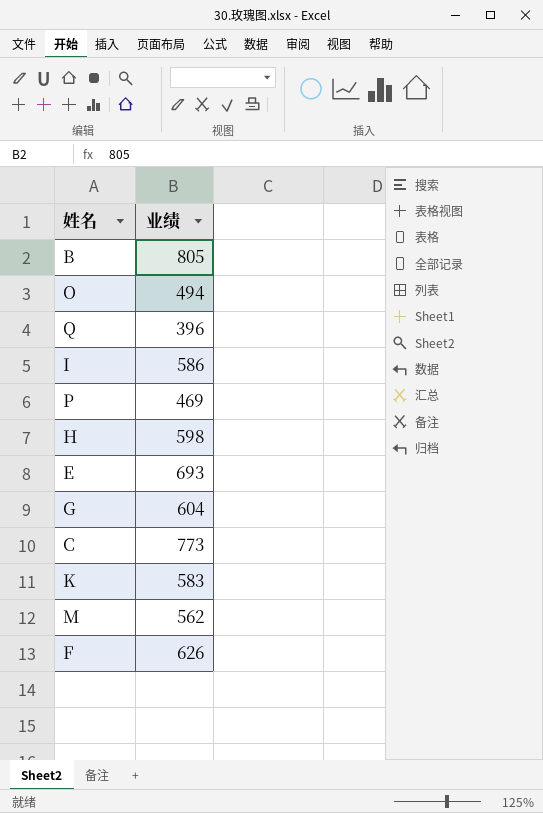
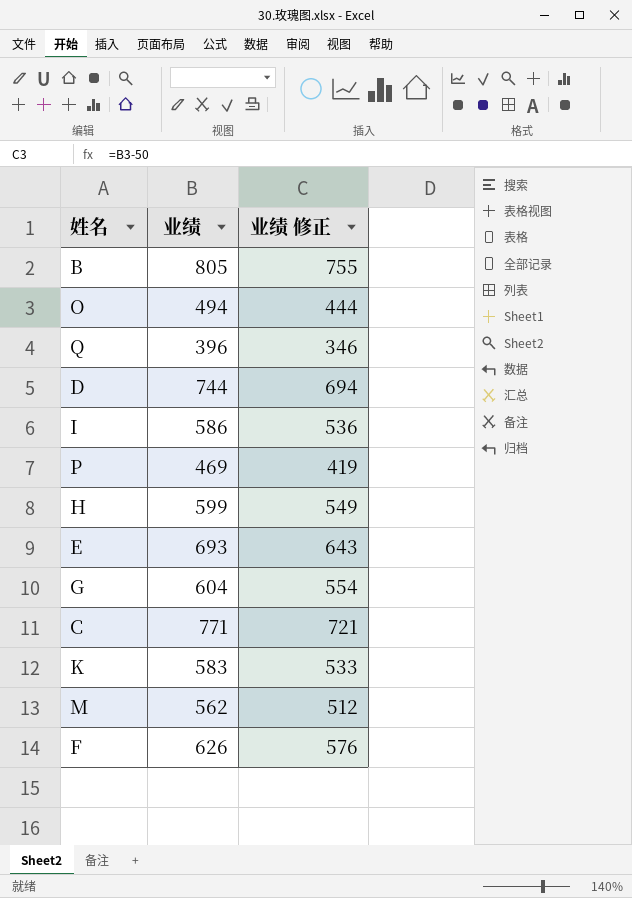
column 业绩 修正 | formula: none -> [业绩] - 50
row D: none -> 744 | 694
H | 业绩: 598 -> 599
C | 业绩: 773 -> 771

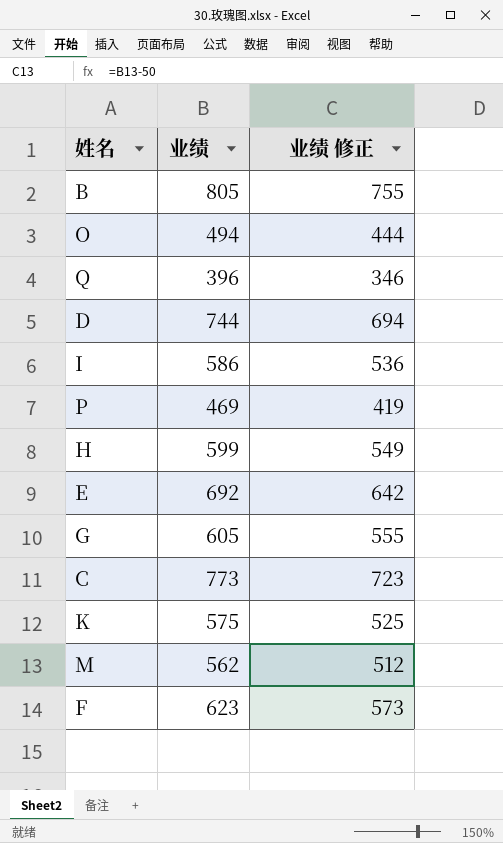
E | 业绩: 693 -> 692
E | 业绩 修正: 643 -> 642
G | 业绩: 604 -> 605
G | 业绩 修正: 554 -> 555
C | 业绩: 771 -> 773
C | 业绩 修正: 721 -> 723
K | 业绩: 583 -> 575
K | 业绩 修正: 533 -> 525
F | 业绩: 626 -> 623
F | 业绩 修正: 576 -> 573

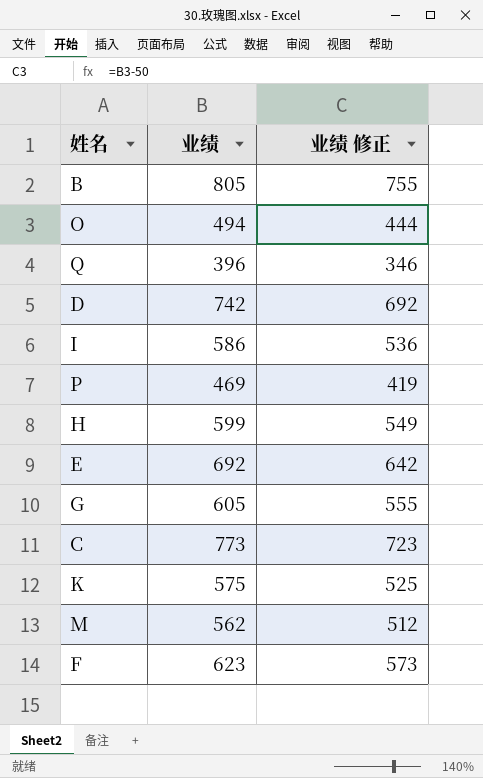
D | 业绩: 744 -> 742
D | 业绩 修正: 694 -> 692

